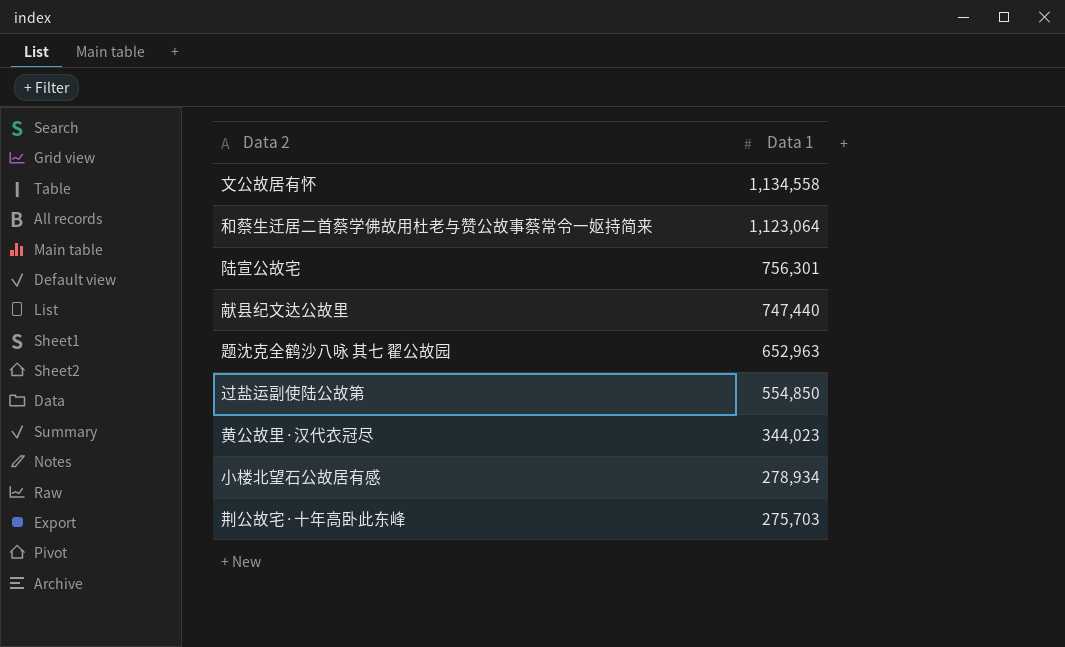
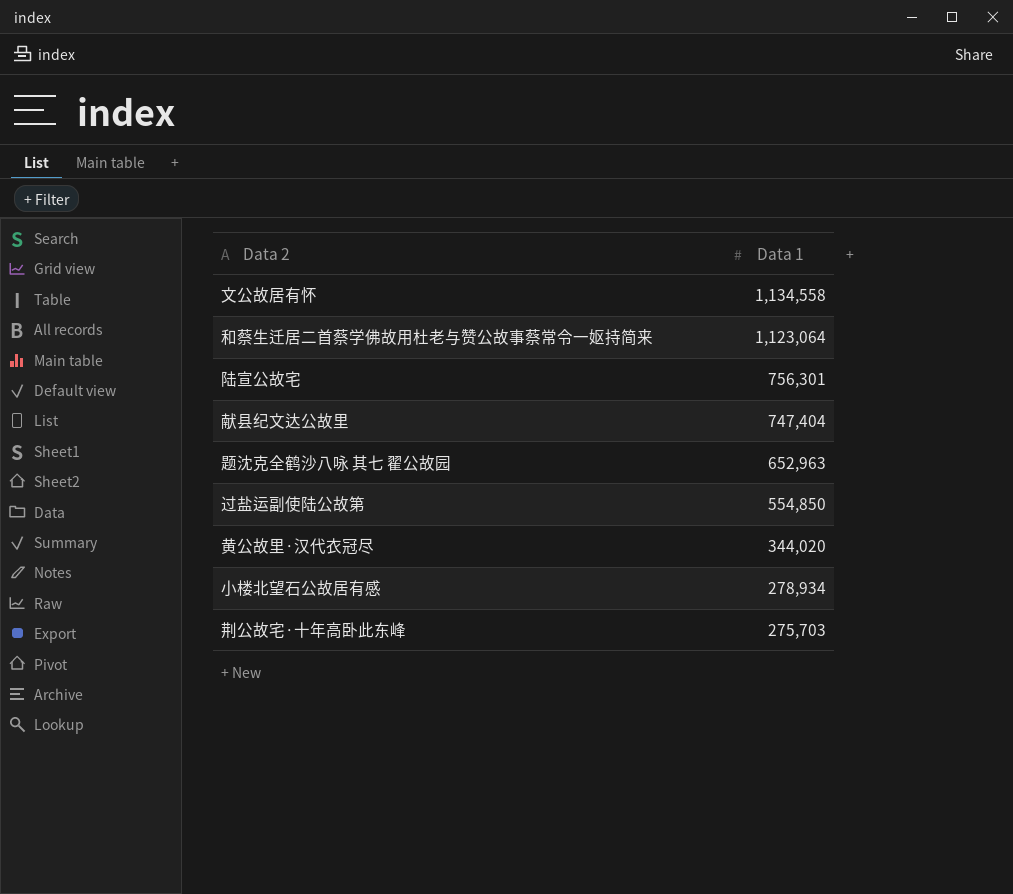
献县纪文达公故里 | Data 1: 747,440 -> 747,404
黄公故里·汉代衣冠尽 | Data 1: 344,023 -> 344,020

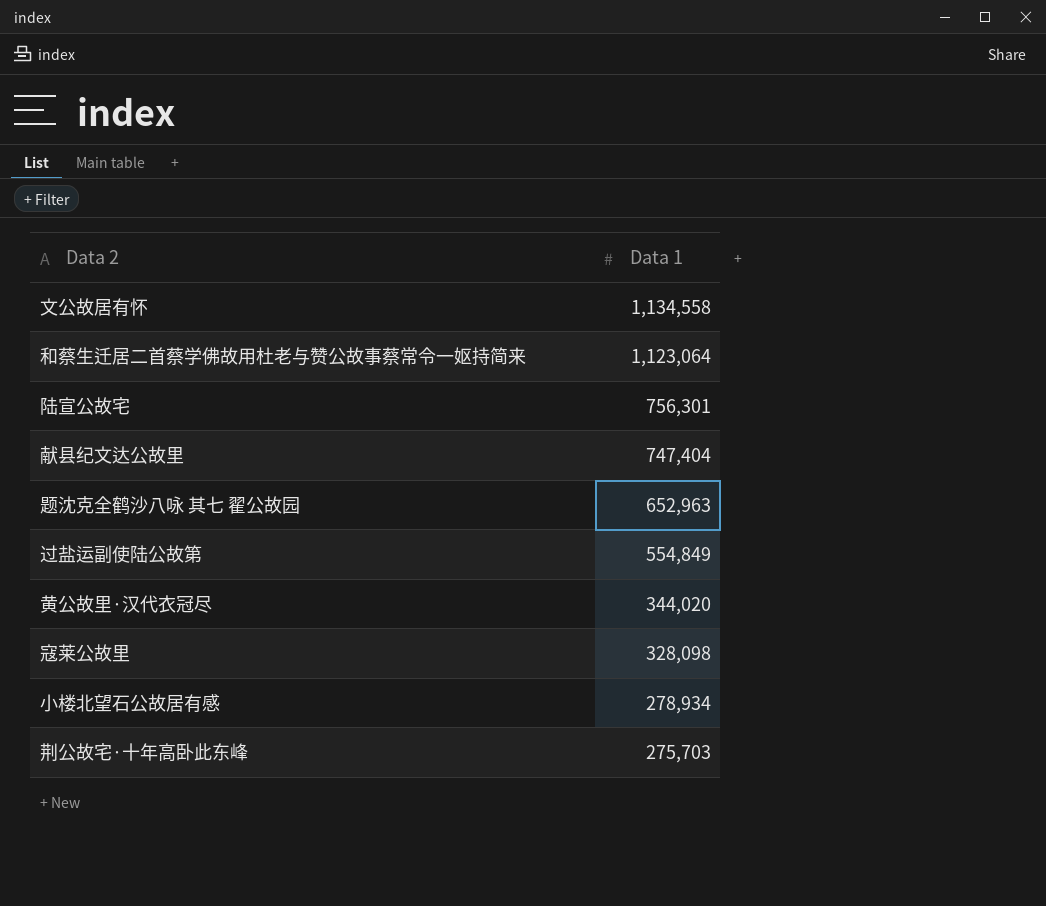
过盐运副使陆公故第 | Data 1: 554,850 -> 554,849
row 寇莱公故里: none -> 328,098

